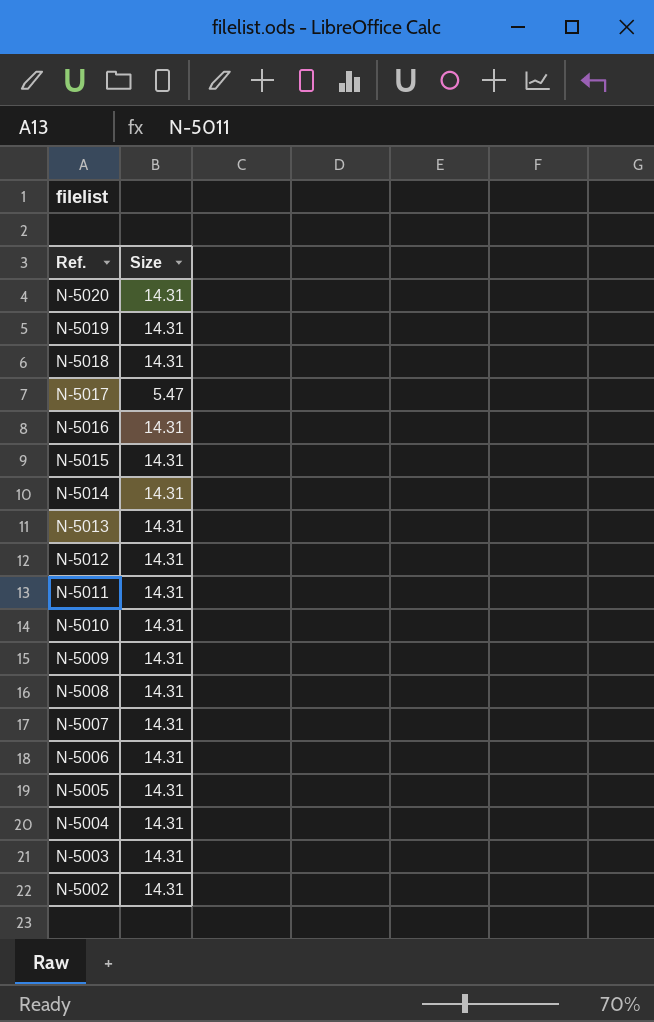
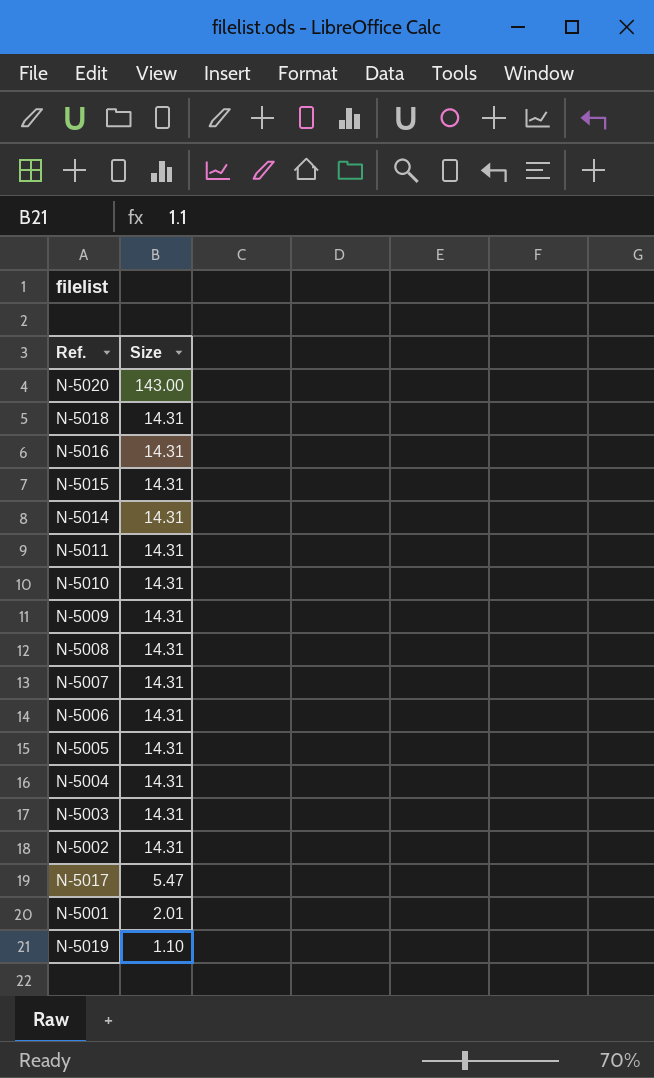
row order: Ref. descending -> Size descending
row N-5013: 14.31 -> none
row N-5012: 14.31 -> none
N-5020 | Size: 14.31 -> 143.00
row N-5001: none -> 2.01
N-5019 | Size: 14.31 -> 1.10

